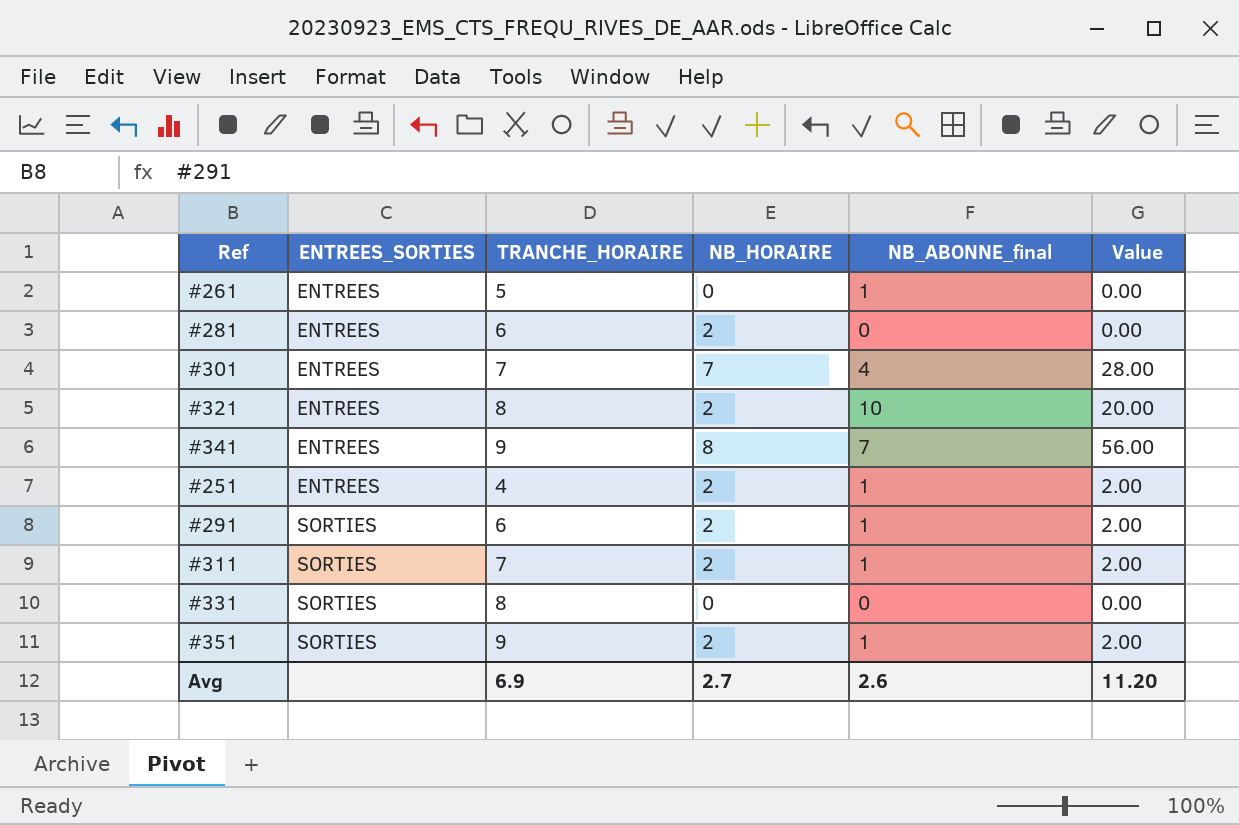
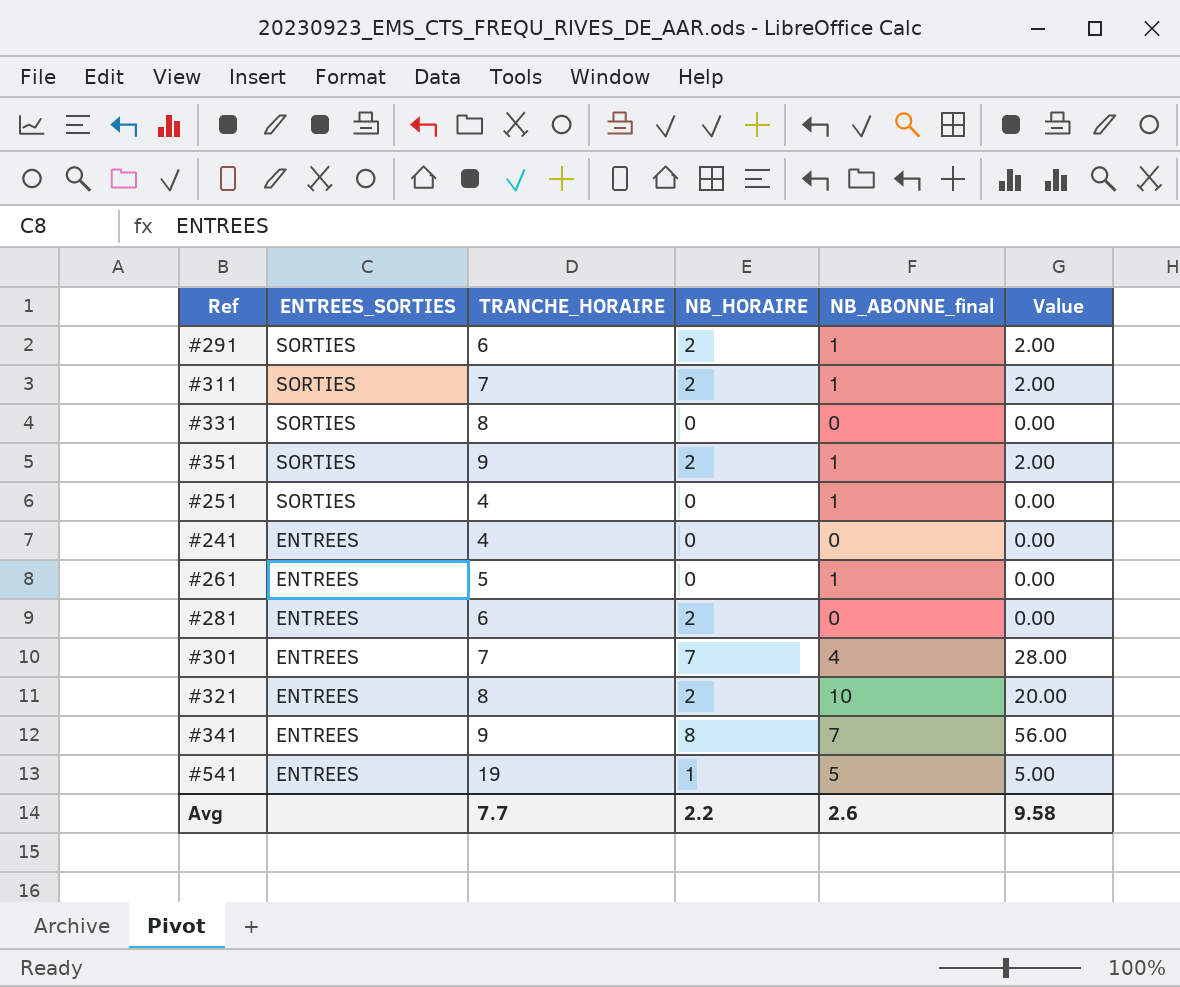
row order: ENTREES_SORTIES ascending -> ENTREES_SORTIES descending
#251 | ENTREES_SORTIES: ENTREES -> SORTIES
#251 | NB_HORAIRE: 2 -> 0
#251 | Value: 2.00 -> 0.00
row #241: none -> ENTREES | 4 | 0 | 0 | 0.00
row #541: none -> ENTREES | 19 | 1 | 5 | 5.00
Avg | TRANCHE_HORAIRE: 6.9 -> 7.7
Avg | NB_HORAIRE: 2.7 -> 2.2
Avg | Value: 11.20 -> 9.58

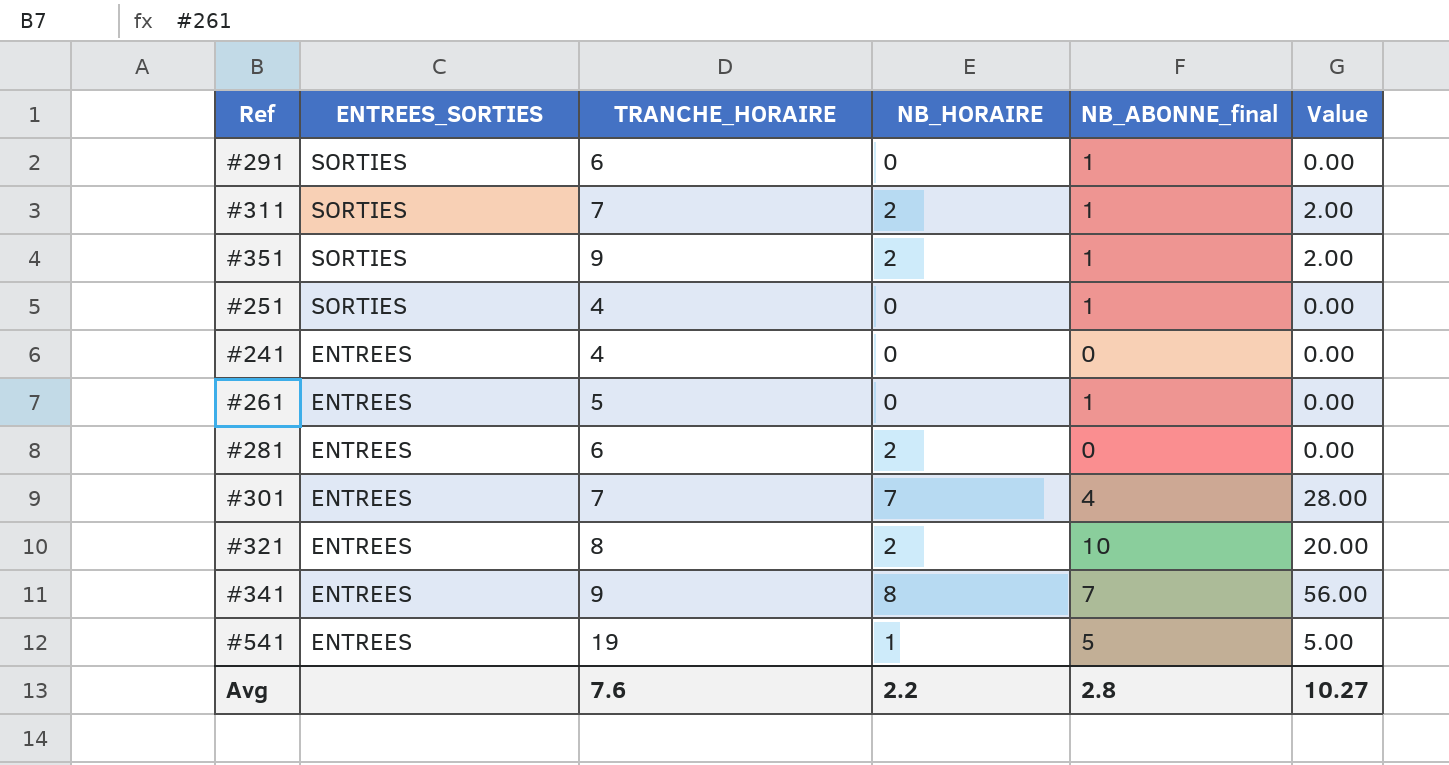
row #331: SORTIES | 8 | 0 | 0 | 0.00 -> none
#291 | NB_HORAIRE: 2 -> 0
#291 | Value: 2.00 -> 0.00
Avg | TRANCHE_HORAIRE: 7.7 -> 7.6
Avg | NB_ABONNE_final: 2.6 -> 2.8
Avg | Value: 9.58 -> 10.27

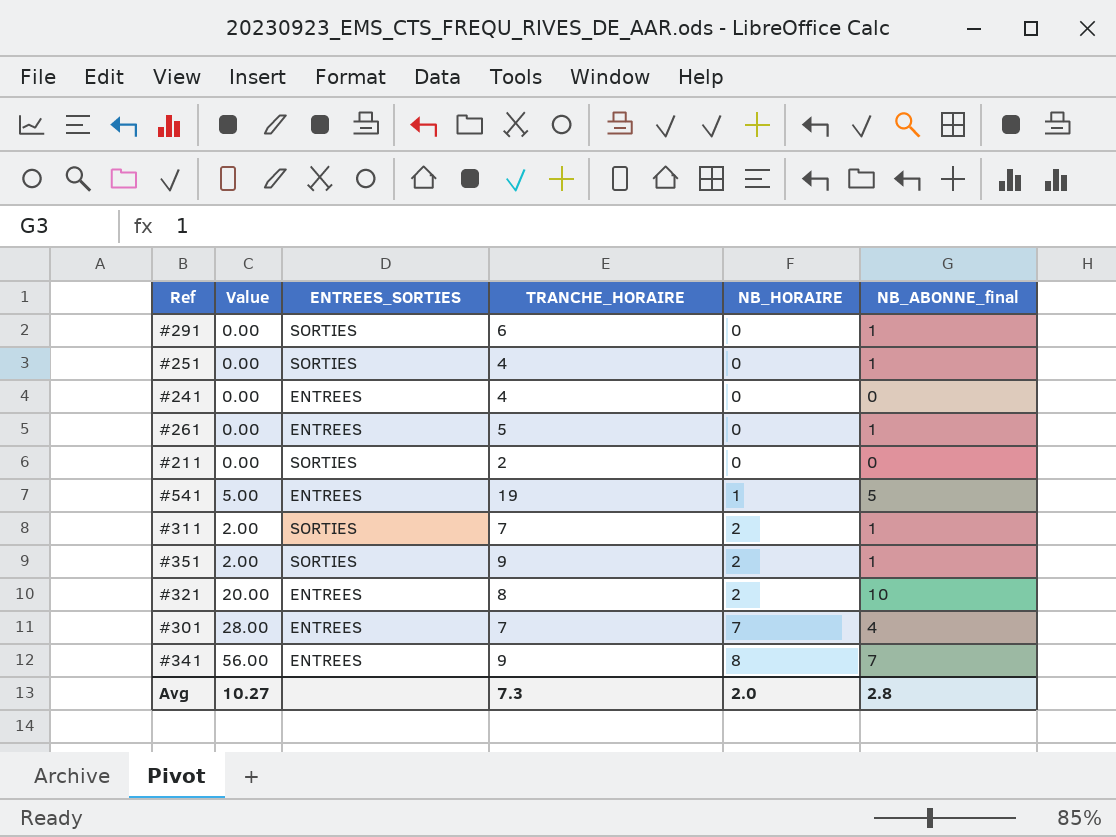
row order: ENTREES_SORTIES descending -> NB_HORAIRE ascending
column Value | position: 6 -> 2
row #281: ENTREES | 6 | 2 | 0 | 0.00 -> none
row #211: none -> 0.00 | SORTIES | 2 | 0 | 0
Avg | TRANCHE_HORAIRE: 7.6 -> 7.3
Avg | NB_HORAIRE: 2.2 -> 2.0

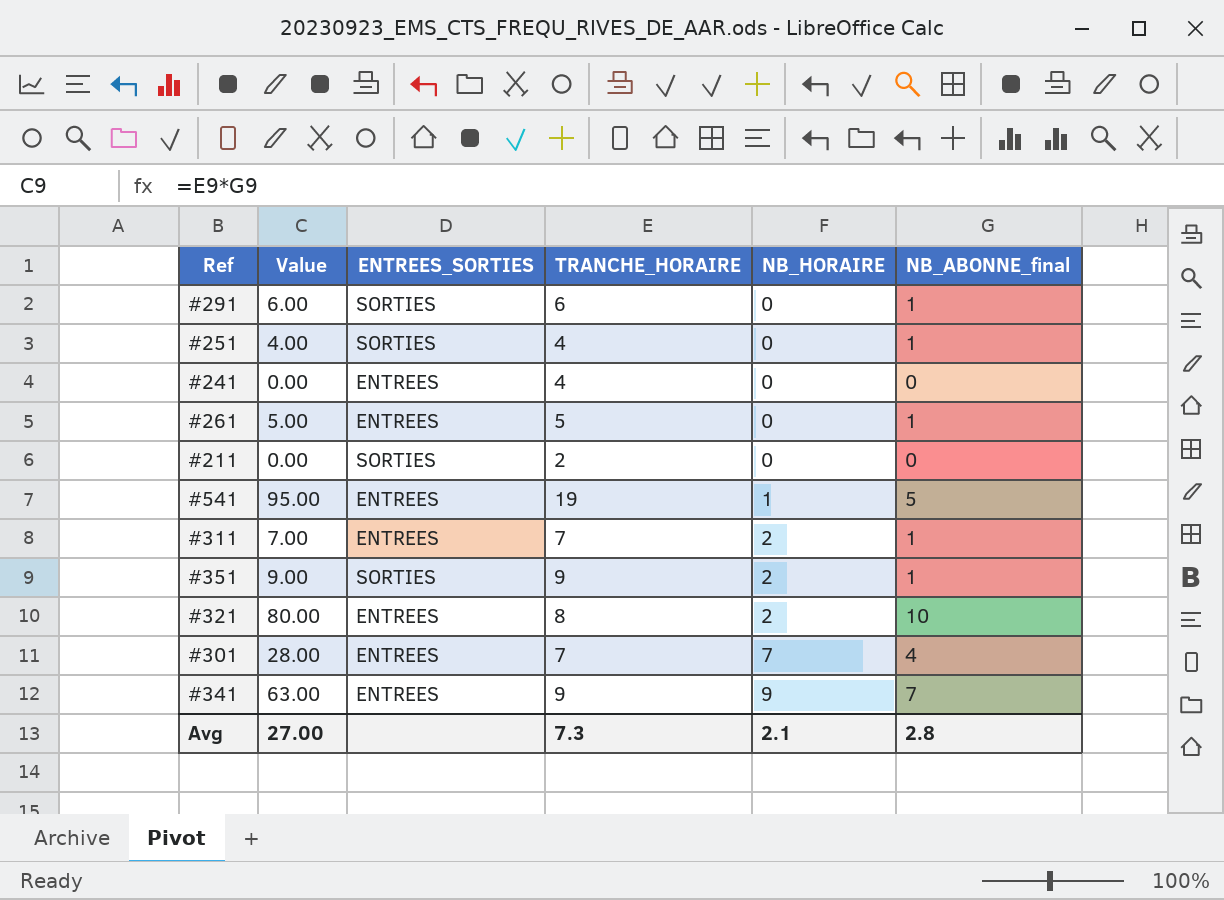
column Value | formula: [NB_HORAIRE] * [NB_ABONNE_final] -> [TRANCHE_HORAIRE] * [NB_ABONNE_final]
#311 | ENTREES_SORTIES: SORTIES -> ENTREES
#341 | NB_HORAIRE: 8 -> 9
Avg | Value: 10.27 -> 27.00
Avg | NB_HORAIRE: 2.0 -> 2.1

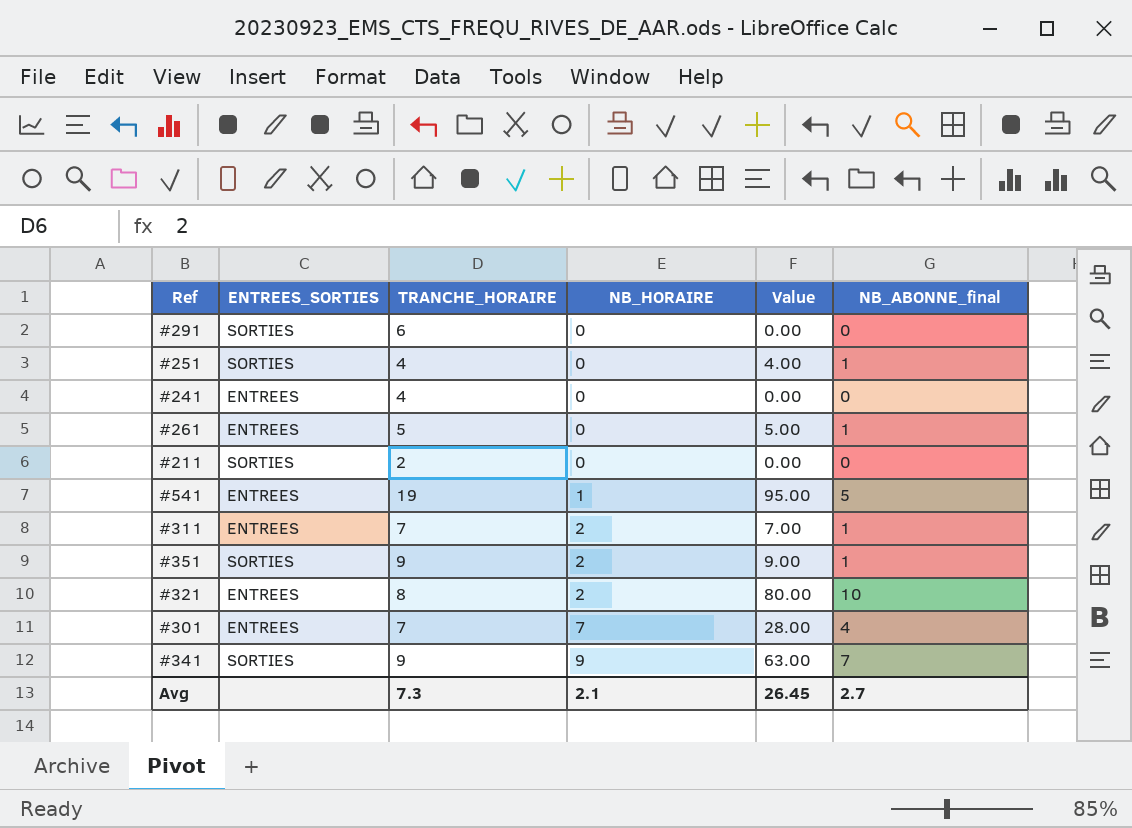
column Value | position: 2 -> 5
#291 | Value: 6.00 -> 0.00
#291 | NB_ABONNE_final: 1 -> 0
#341 | ENTREES_SORTIES: ENTREES -> SORTIES
Avg | Value: 27.00 -> 26.45
Avg | NB_ABONNE_final: 2.8 -> 2.7

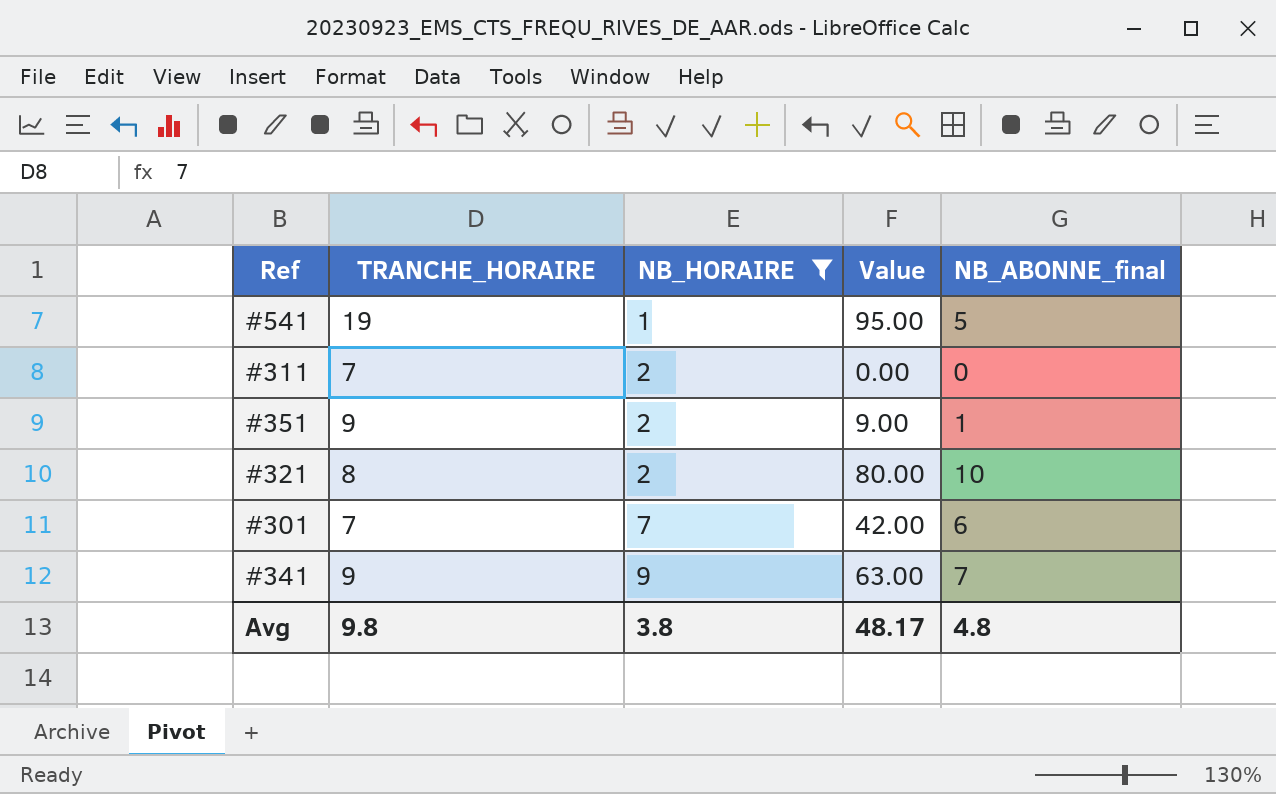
filter: none -> NB_HORAIRE != 0
column ENTREES_SORTIES | position: 2 -> none
#311 | Value: 7.00 -> 0.00
#311 | NB_ABONNE_final: 1 -> 0
#301 | Value: 28.00 -> 42.00
#301 | NB_ABONNE_final: 4 -> 6
Avg | TRANCHE_HORAIRE: 7.3 -> 9.8
Avg | NB_HORAIRE: 2.1 -> 3.8
Avg | Value: 26.45 -> 48.17
Avg | NB_ABONNE_final: 2.7 -> 4.8

